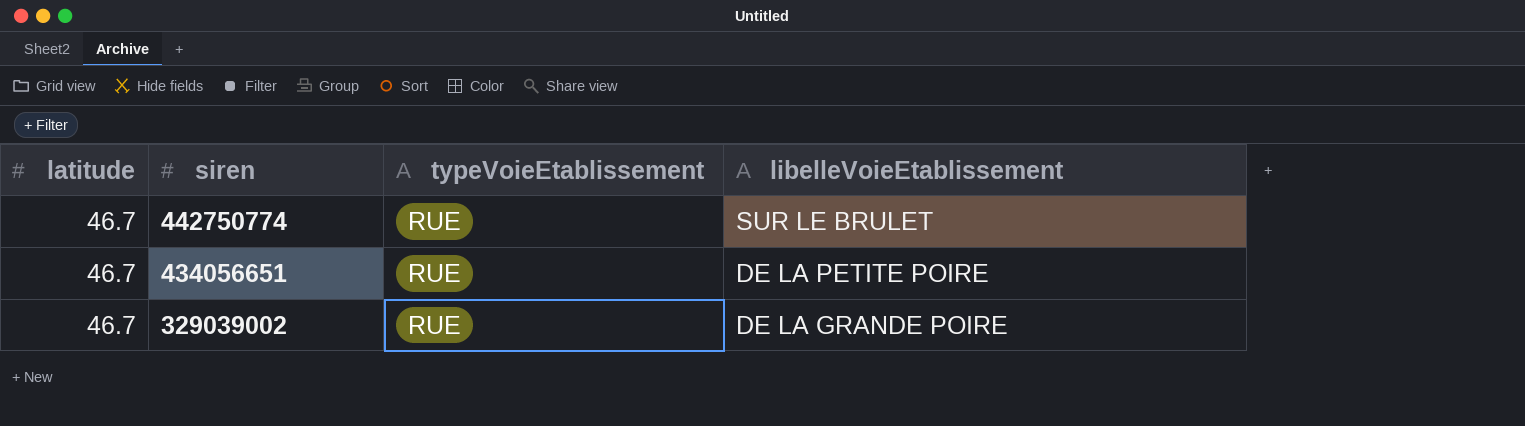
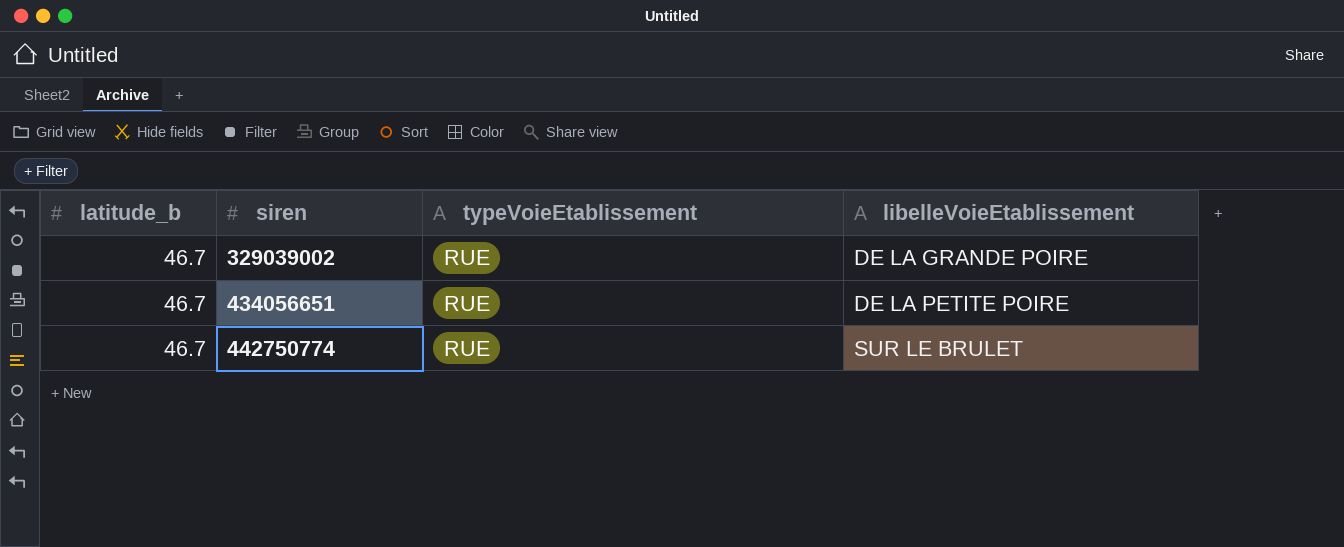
row order: siren descending -> siren ascending
column name: latitude -> latitude_b

